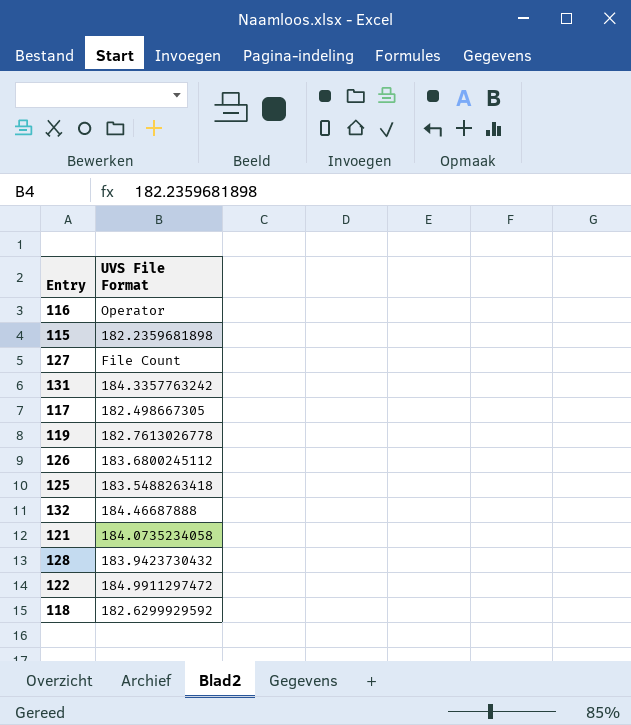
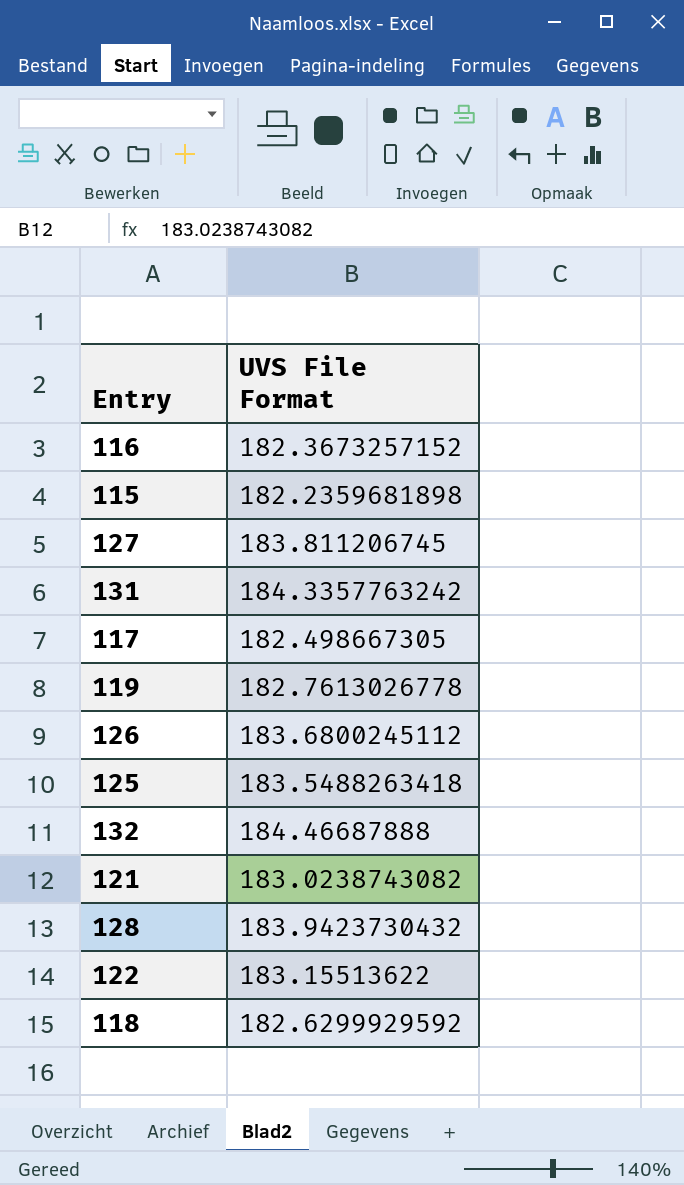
116 | UVS File Format: Operator -> 182.3673257152
127 | UVS File Format: File Count -> 183.811206745
121 | UVS File Format: 184.0735234058 -> 183.0238743082
122 | UVS File Format: 184.9911297472 -> 183.15513622

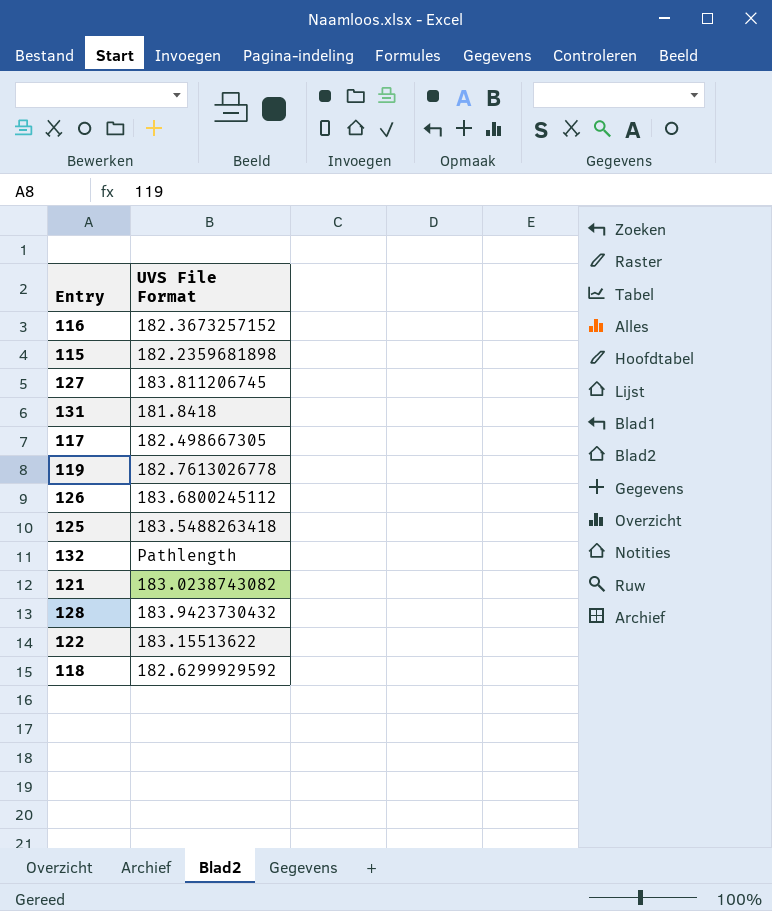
131 | UVS File Format: 184.3357763242 -> 181.8418
132 | UVS File Format: 184.46687888 -> Pathlength

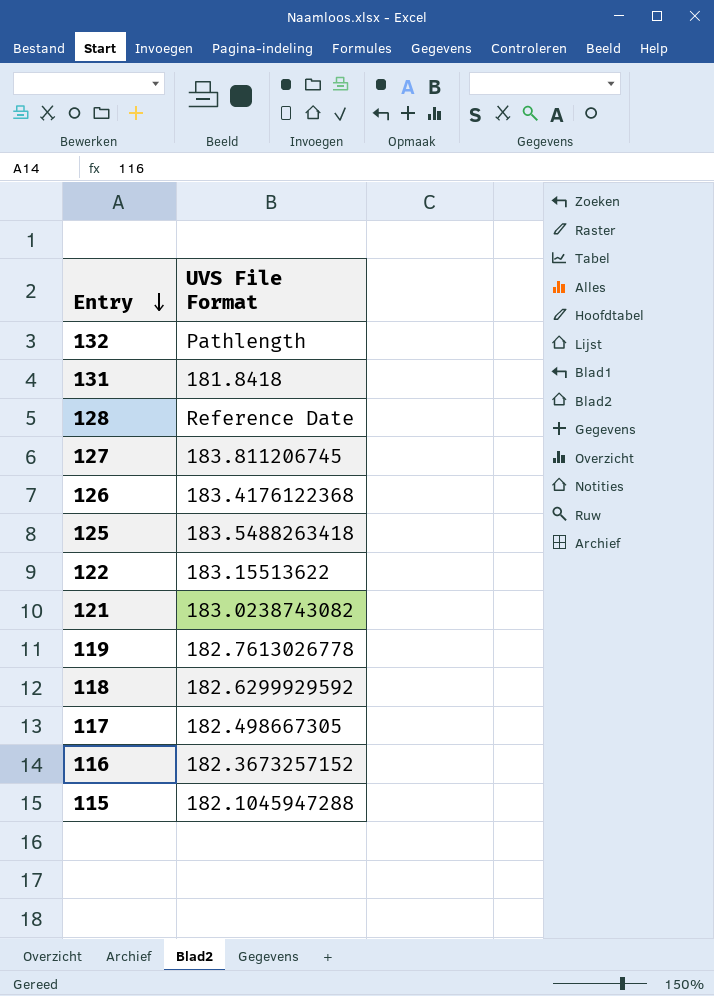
row order: none -> Entry descending
128 | UVS File Format: 183.9423730432 -> Reference Date
126 | UVS File Format: 183.6800245112 -> 183.4176122368
115 | UVS File Format: 182.2359681898 -> 182.1045947288

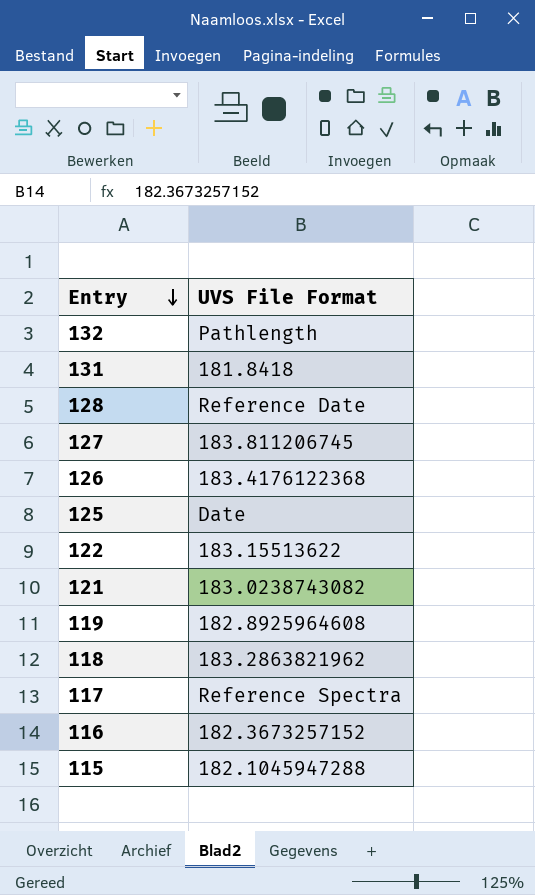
125 | UVS File Format: 183.5488263418 -> Date
119 | UVS File Format: 182.7613026778 -> 182.8925964608
118 | UVS File Format: 182.6299929592 -> 183.2863821962
117 | UVS File Format: 182.498667305 -> Reference Spectra

